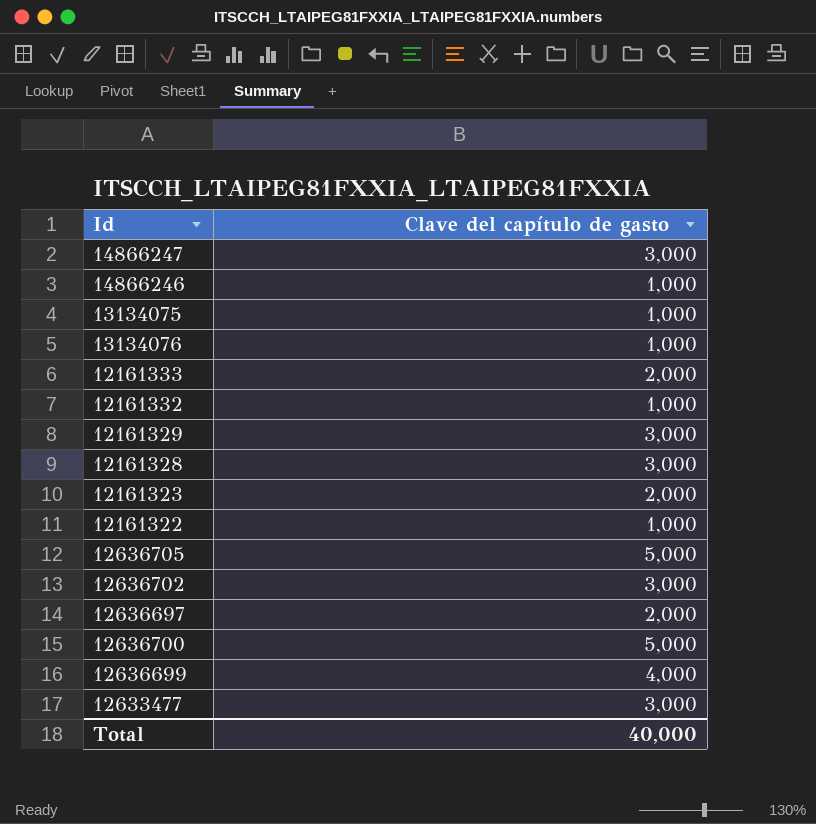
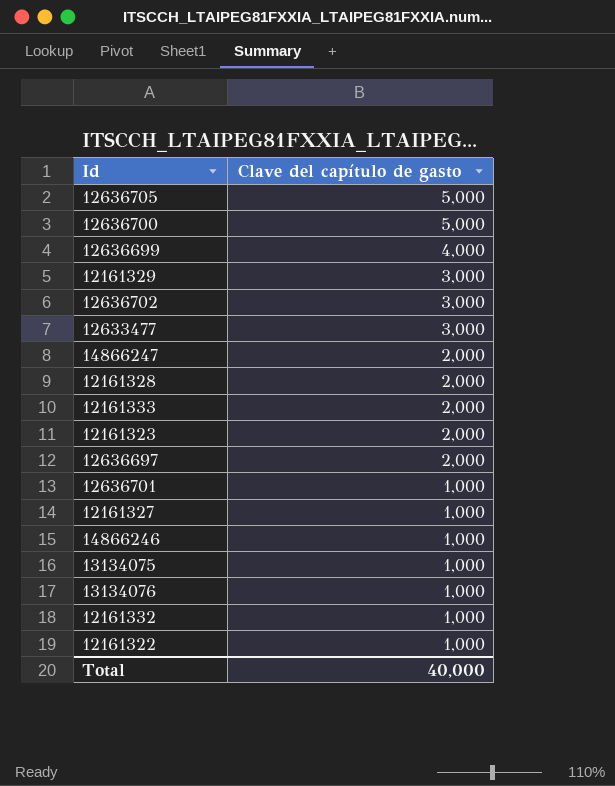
row order: none -> Clave del capítulo de gasto descending
14866247 | Clave del capítulo de gasto: 3,000 -> 2,000
12161328 | Clave del capítulo de gasto: 3,000 -> 2,000
row 12636701: none -> 1,000
row 12161327: none -> 1,000

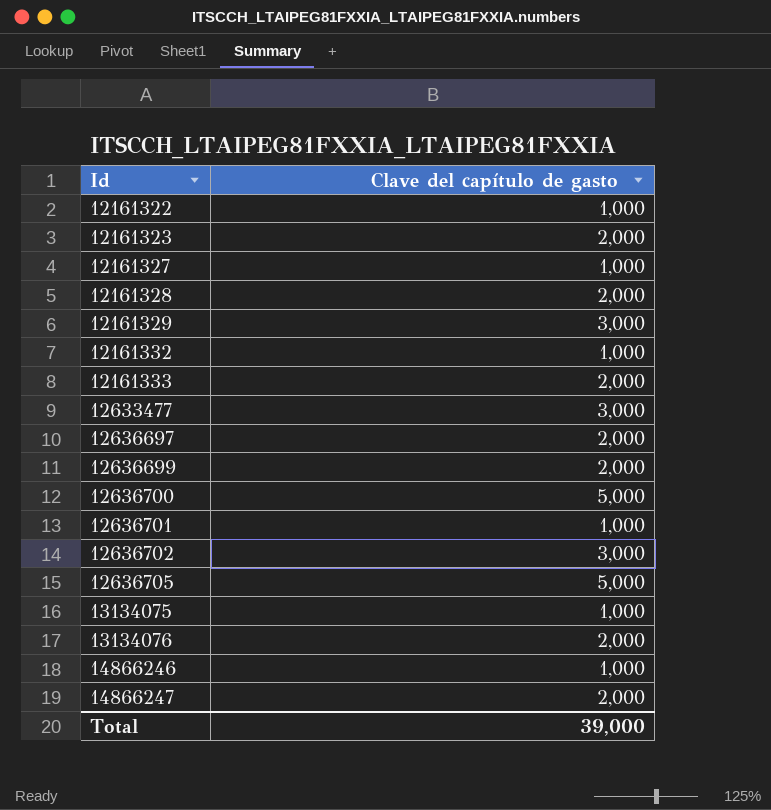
row order: Clave del capítulo de gasto descending -> Id ascending
12636699 | Clave del capítulo de gasto: 4,000 -> 2,000
13134076 | Clave del capítulo de gasto: 1,000 -> 2,000
Total | Clave del capítulo de gasto: 40,000 -> 39,000

